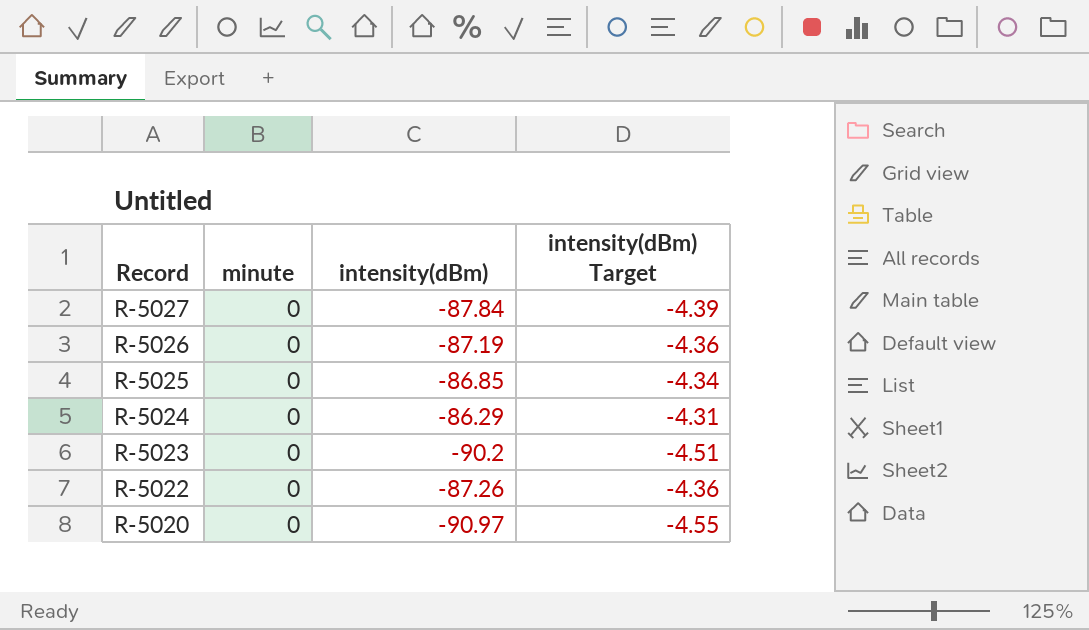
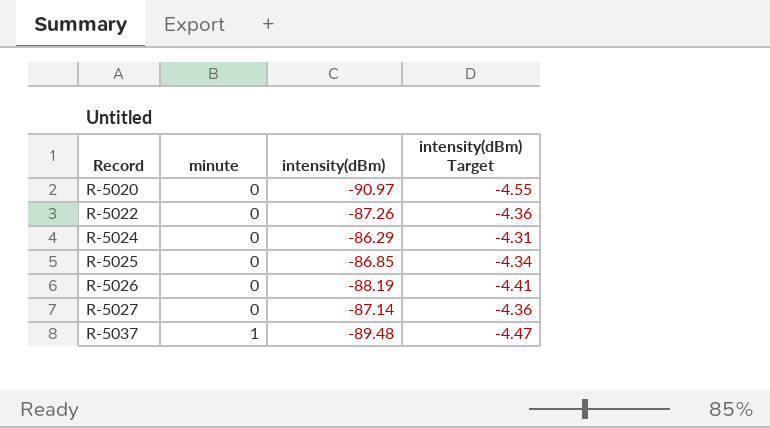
row order: Record descending -> Record ascending
row R-5023: 0 | -90.2 | -4.51 -> none
R-5026 | intensity(dBm): -87.19 -> -88.19
R-5026 | intensity(dBm) Target: -4.36 -> -4.41
R-5027 | intensity(dBm): -87.84 -> -87.14
R-5027 | intensity(dBm) Target: -4.39 -> -4.36
row R-5037: none -> 1 | -89.48 | -4.47

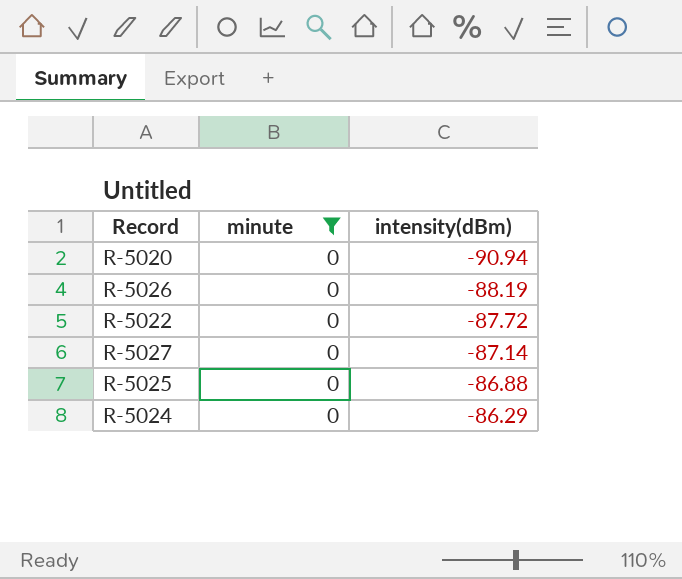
filter: none -> minute = 0
row order: Record ascending -> intensity(dBm) ascending
column intensity(dBm) Target | formula: [intensity(dBm)] * 0.05 -> none
R-5020 | intensity(dBm): -90.97 -> -90.94
R-5022 | intensity(dBm): -87.26 -> -87.72
R-5025 | intensity(dBm): -86.85 -> -86.88

